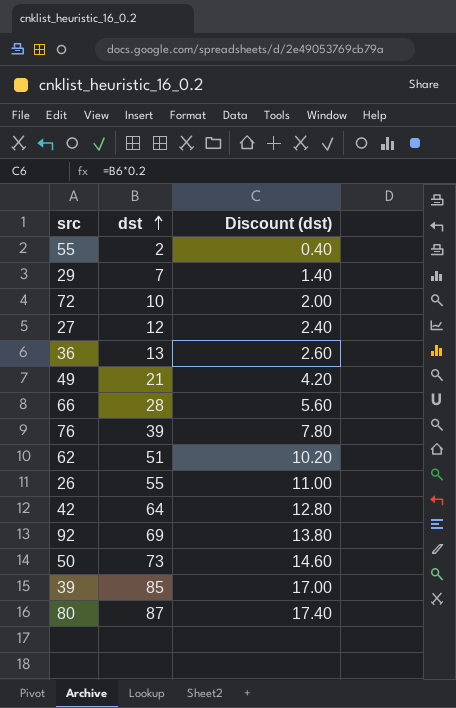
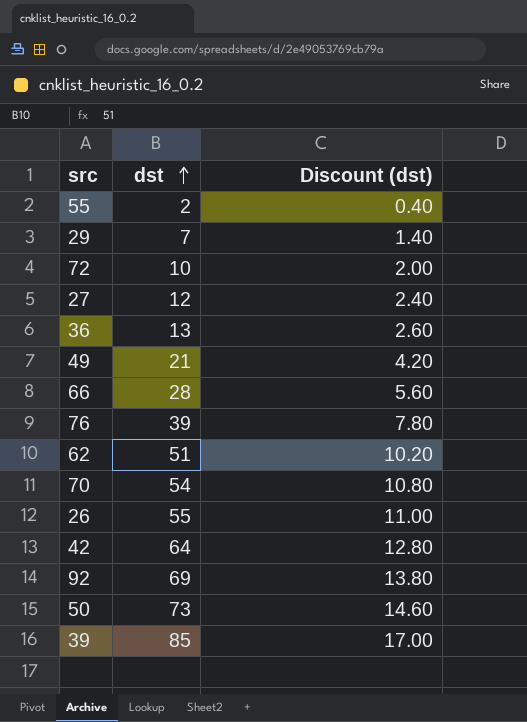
row 80: 87 | 17.40 -> none
row 70: none -> 54 | 10.80

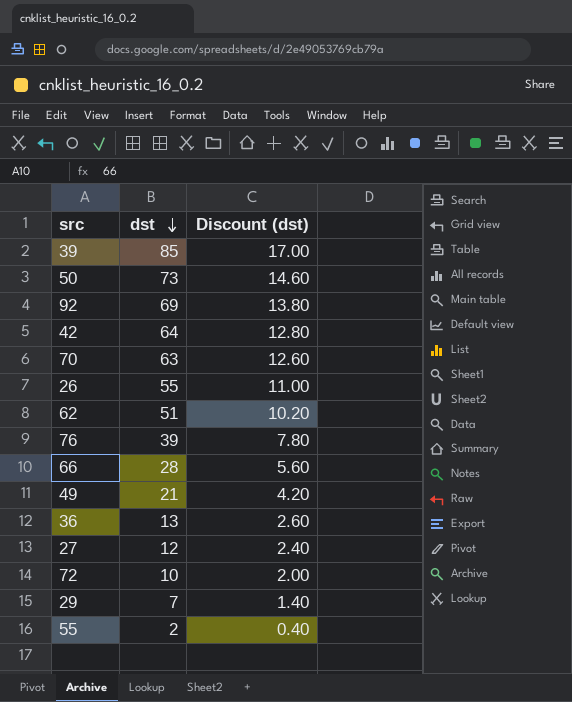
row order: dst ascending -> dst descending
70 | dst: 54 -> 63
70 | Discount (dst): 10.80 -> 12.60

